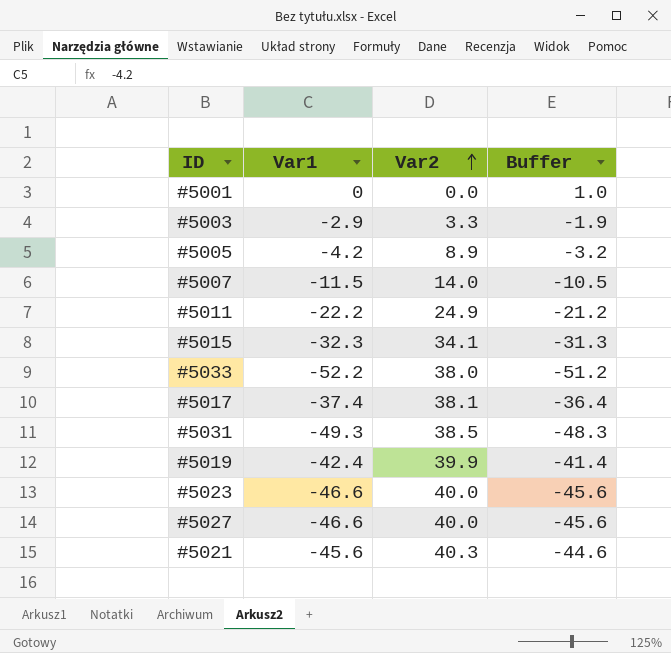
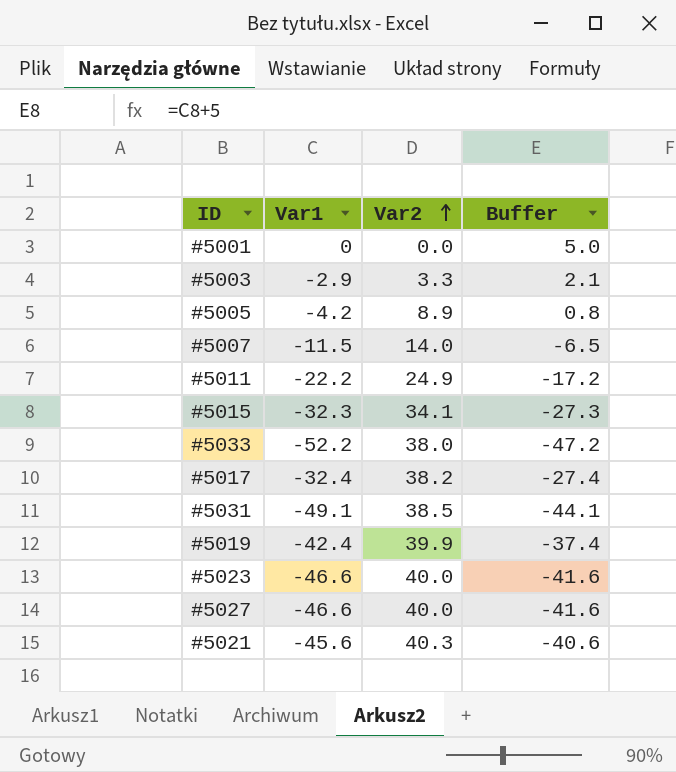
column Buffer | formula: [Var1] + 1 -> [Var1] + 5
#5017 | Var1: -37.4 -> -32.4
#5017 | Var2: 38.1 -> 38.2
#5031 | Var1: -49.3 -> -49.1

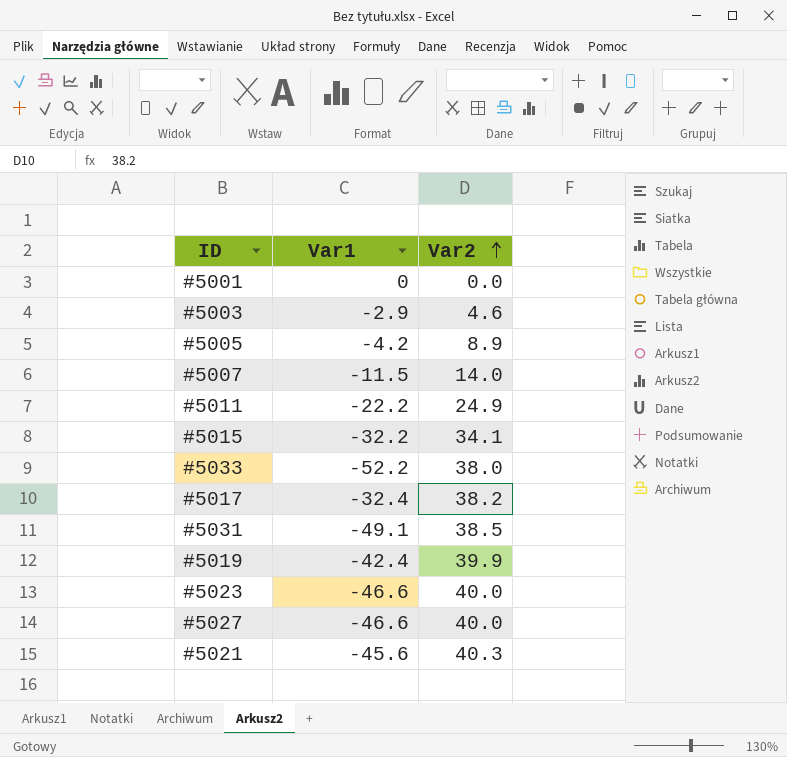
column Buffer | formula: [Var1] + 5 -> none
#5003 | Var2: 3.3 -> 4.6
#5015 | Var1: -32.3 -> -32.2

